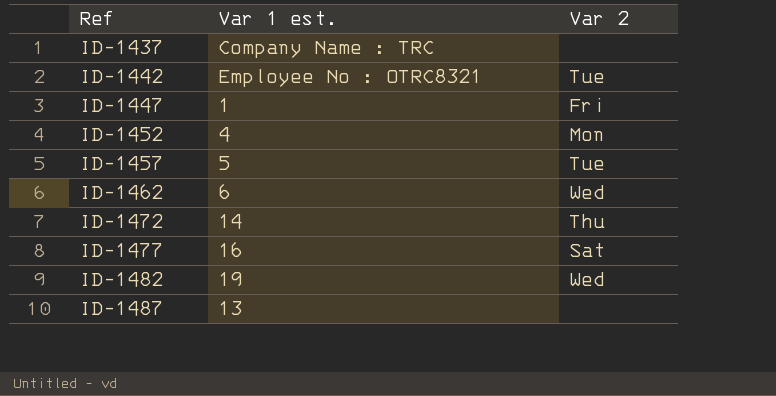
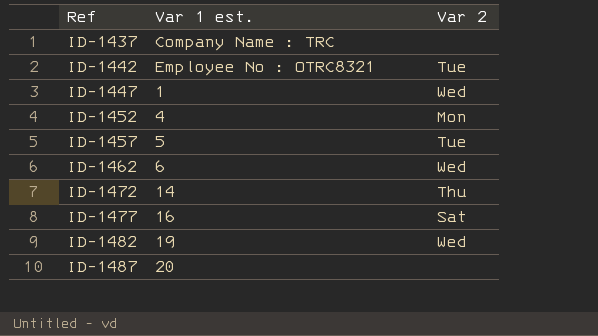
ID-1447 | Var 2: Fri -> Wed
ID-1487 | Var 1 est.: 13 -> 20

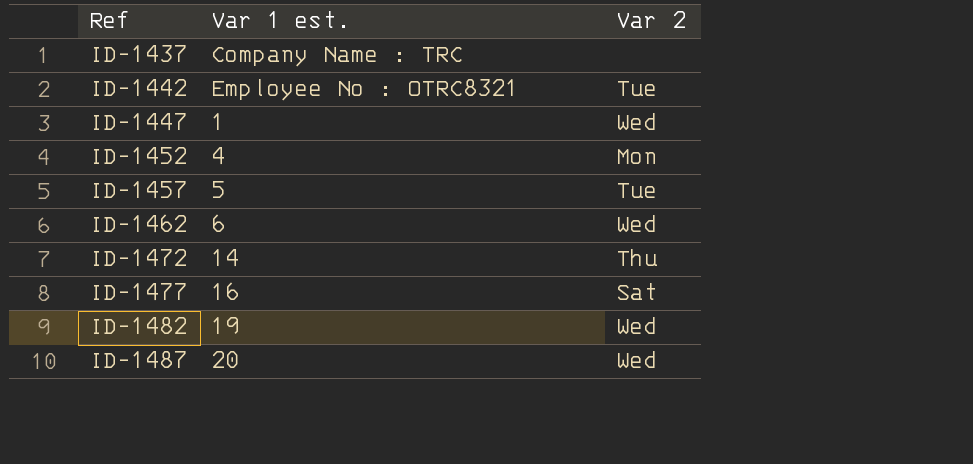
ID-1487 | Var 2: none -> Wed

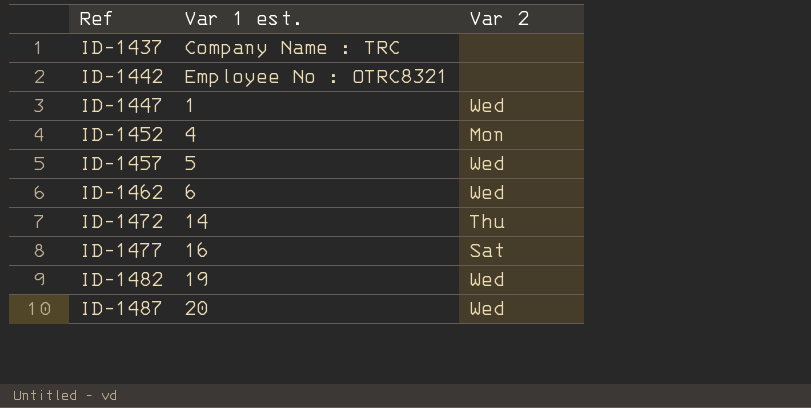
ID-1442 | Var 2: Tue -> none
ID-1457 | Var 2: Tue -> Wed

